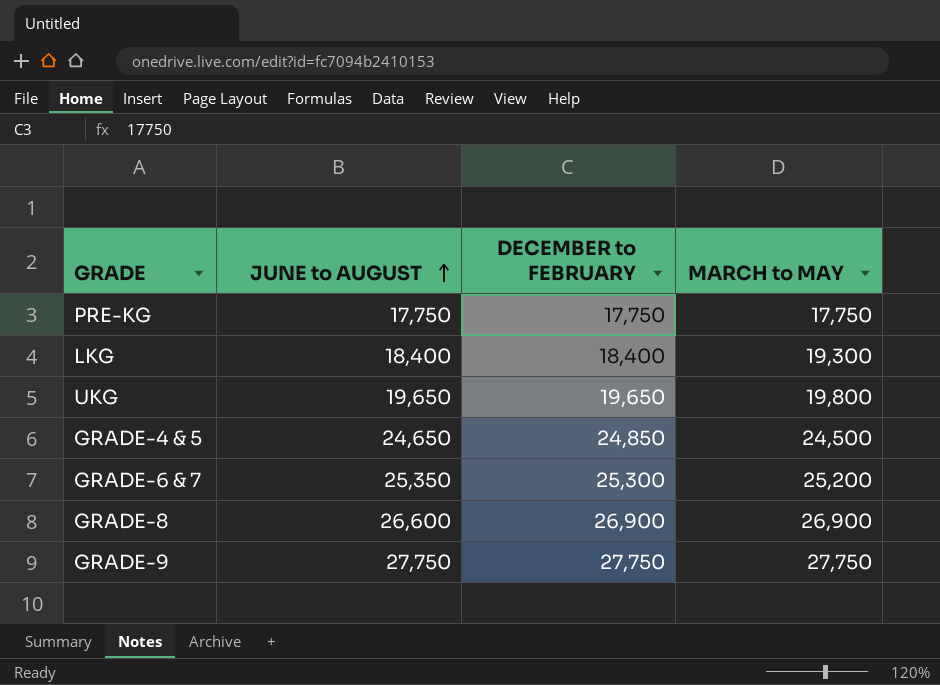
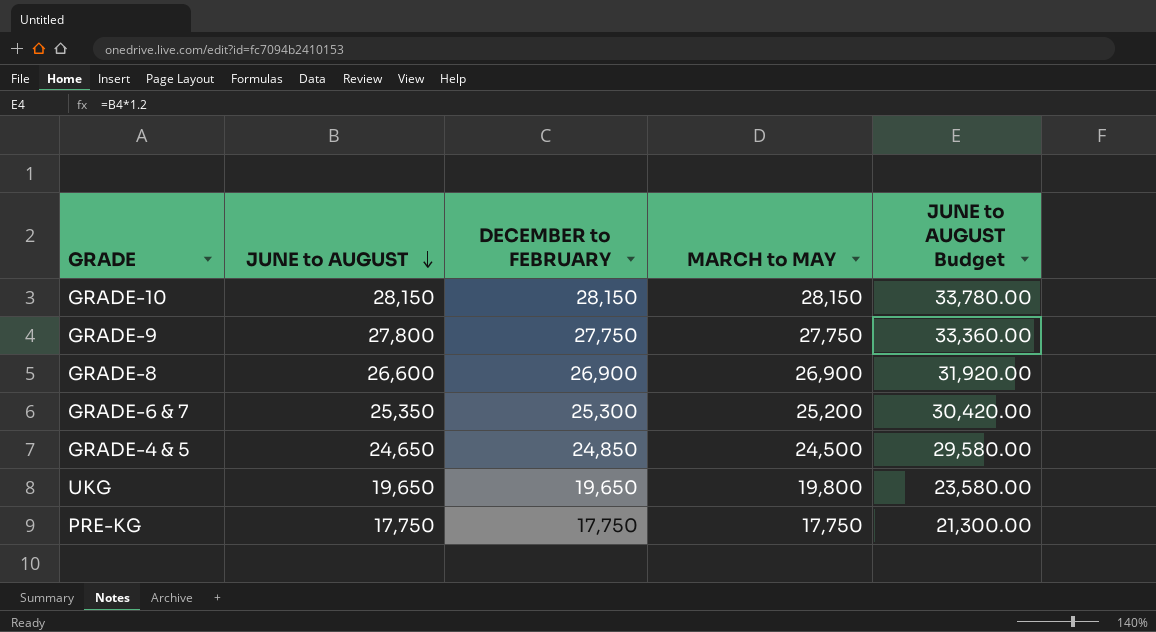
row order: JUNE to AUGUST ascending -> JUNE to AUGUST descending
column JUNE to AUGUST Budget | formula: none -> [JUNE to AUGUST] * 1.2
row LKG: 18,400 | 18,400 | 19,300 -> none
row GRADE-10: none -> 28,150 | 28,150 | 28,150 | 33,780.00
GRADE-9 | JUNE to AUGUST: 27,750 -> 27,800

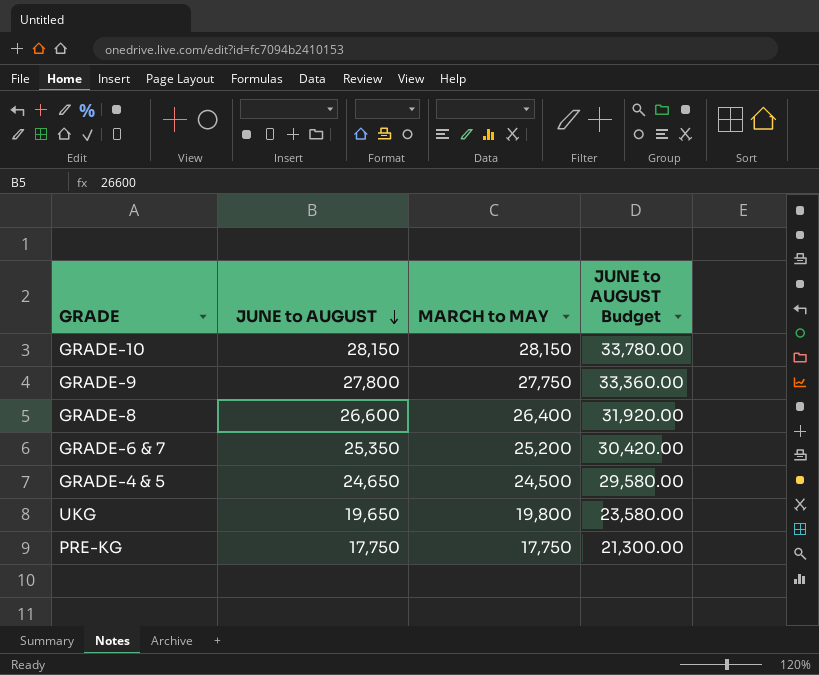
column DECEMBER to FEBRUARY | position: 3 -> none
GRADE-8 | MARCH to MAY: 26,900 -> 26,400

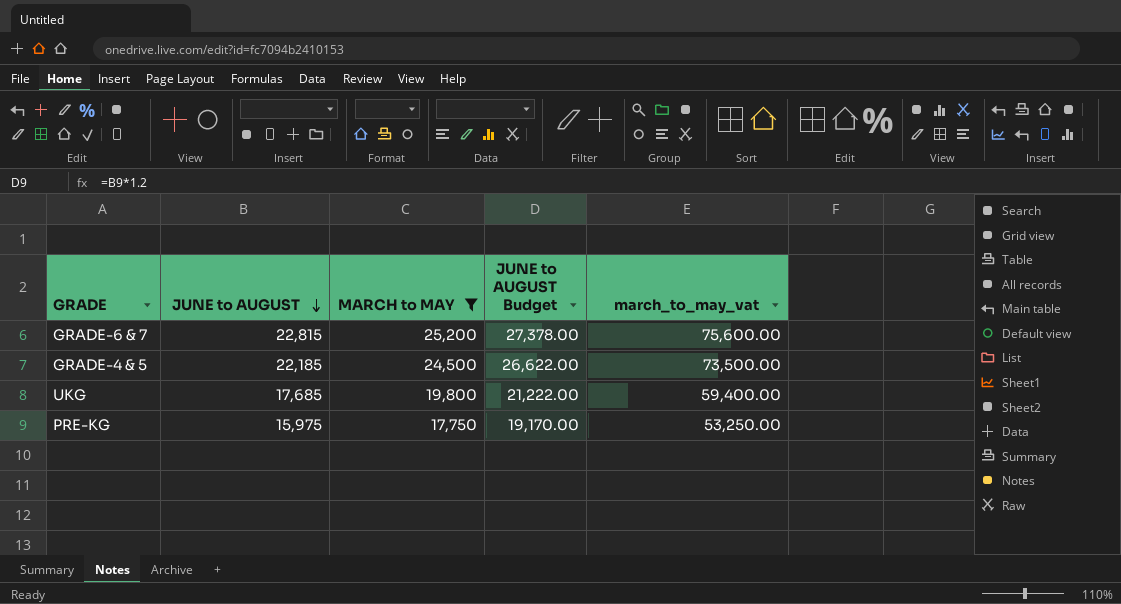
filter: none -> MARCH to MAY <= 25,200
column march_to_may_vat | formula: none -> [MARCH to MAY] * 3
GRADE-6 & 7 | JUNE to AUGUST: 25,350 -> 22,815
GRADE-6 & 7 | JUNE to AUGUST Budget: 30,420.00 -> 27,378.00
GRADE-4 & 5 | JUNE to AUGUST: 24,650 -> 22,185
GRADE-4 & 5 | JUNE to AUGUST Budget: 29,580.00 -> 26,622.00
UKG | JUNE to AUGUST: 19,650 -> 17,685
UKG | JUNE to AUGUST Budget: 23,580.00 -> 21,222.00
PRE-KG | JUNE to AUGUST: 17,750 -> 15,975
PRE-KG | JUNE to AUGUST Budget: 21,300.00 -> 19,170.00

